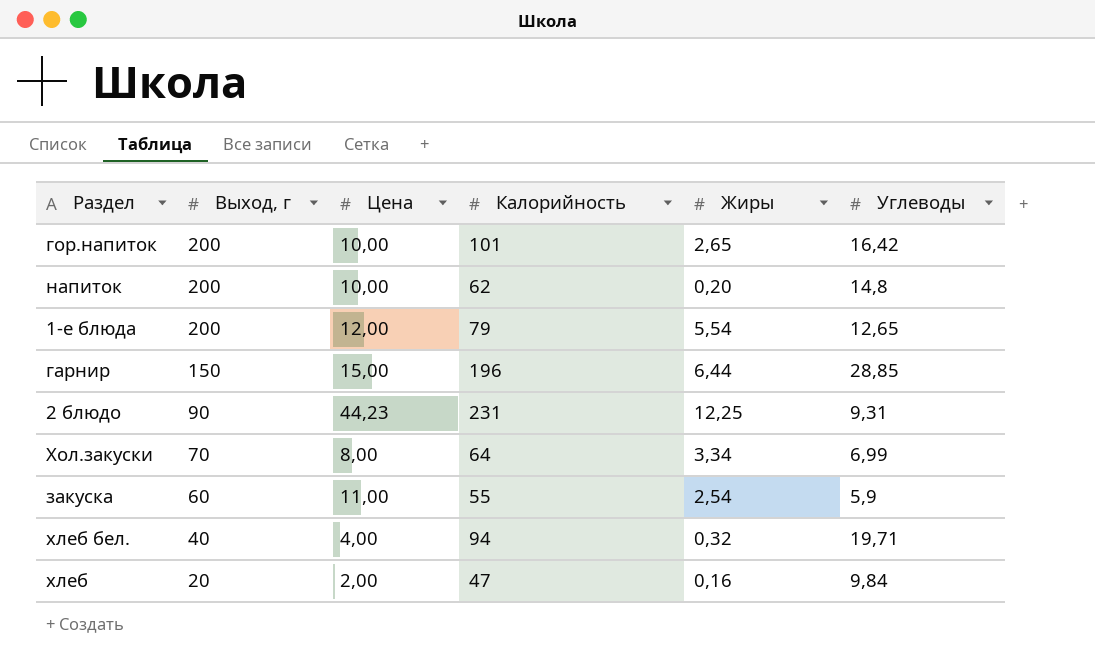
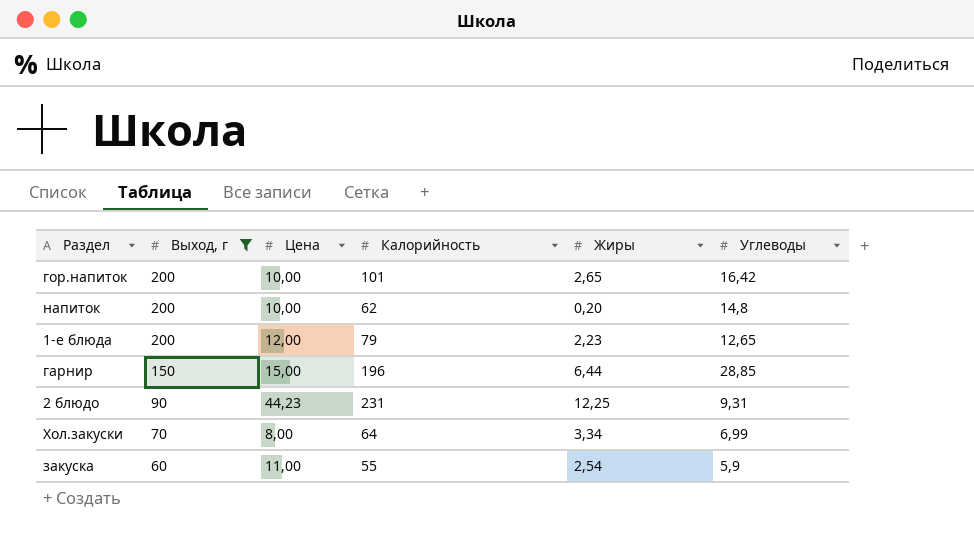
filter: none -> Выход, г >= 60
1-е блюда | Жиры: 5,54 -> 2,23

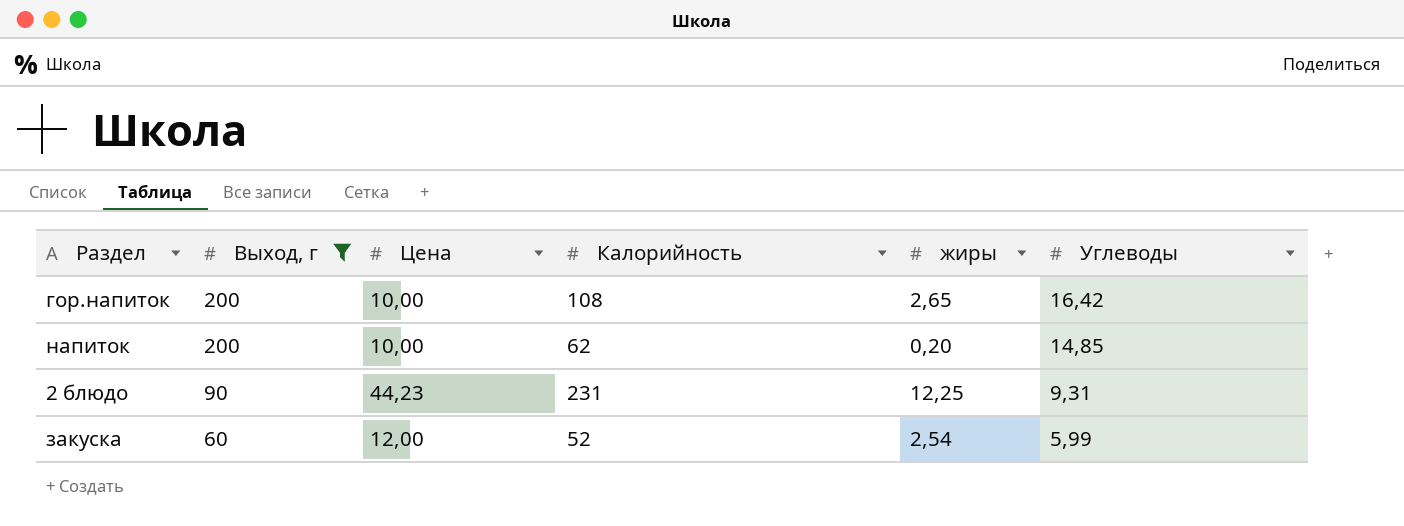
column name: Жиры -> жиры
row 1-е блюда: 200 | 12,00 | 79 | 2,23 | 12,65 -> none
row гарнир: 150 | 15,00 | 196 | 6,44 | 28,85 -> none
row Хол.закуски: 70 | 8,00 | 64 | 3,34 | 6,99 -> none
гор.напиток | Калорийность: 101 -> 108
напиток | Углеводы: 14,8 -> 14,85
закуска | Цена: 11,00 -> 12,00
закуска | Калорийность: 55 -> 52
закуска | Углеводы: 5,9 -> 5,99

